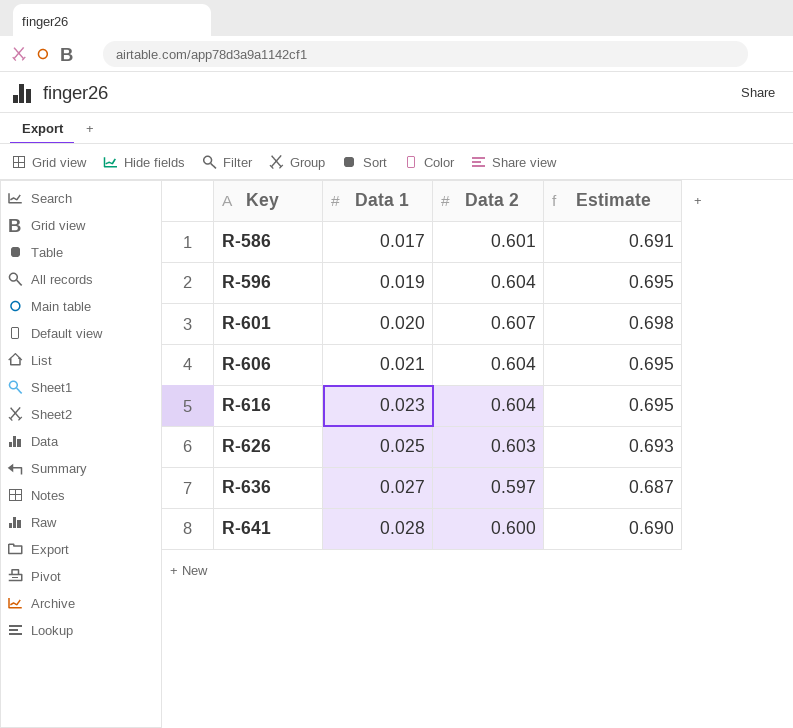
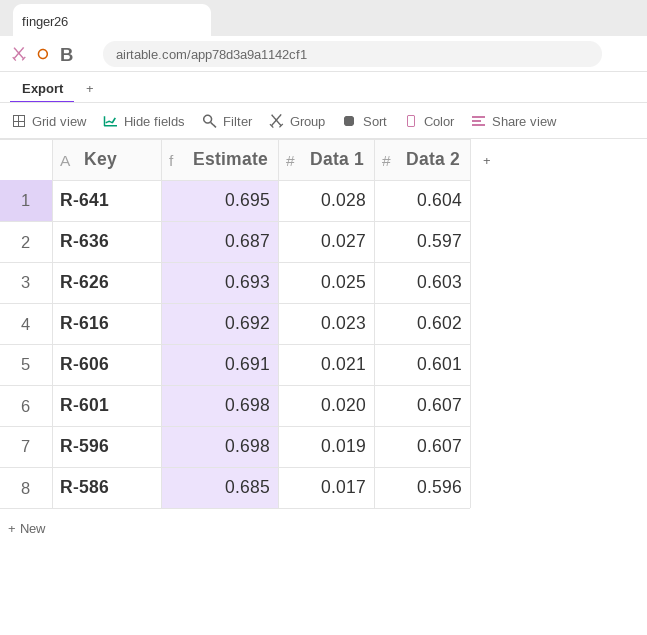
row order: Key ascending -> Key descending
column Estimate | position: 4 -> 2
R-641 | Estimate: 0.690 -> 0.695
R-641 | Data 2: 0.600 -> 0.604
R-616 | Estimate: 0.695 -> 0.692
R-616 | Data 2: 0.604 -> 0.602
R-606 | Estimate: 0.695 -> 0.691
R-606 | Data 2: 0.604 -> 0.601
R-596 | Estimate: 0.695 -> 0.698
R-596 | Data 2: 0.604 -> 0.607
R-586 | Estimate: 0.691 -> 0.685
R-586 | Data 2: 0.601 -> 0.596

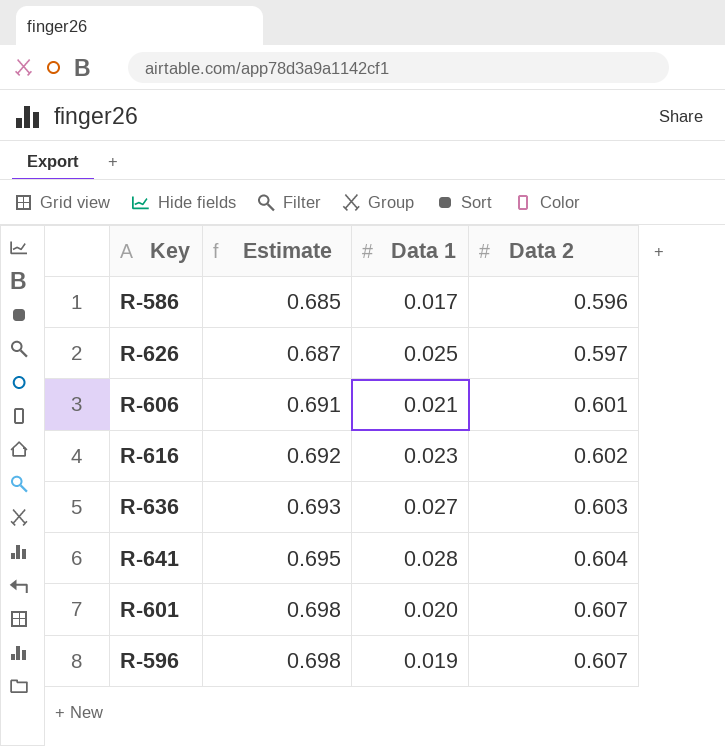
row order: Key descending -> Estimate ascending
R-626 | Estimate: 0.693 -> 0.687
R-626 | Data 2: 0.603 -> 0.597
R-636 | Estimate: 0.687 -> 0.693
R-636 | Data 2: 0.597 -> 0.603

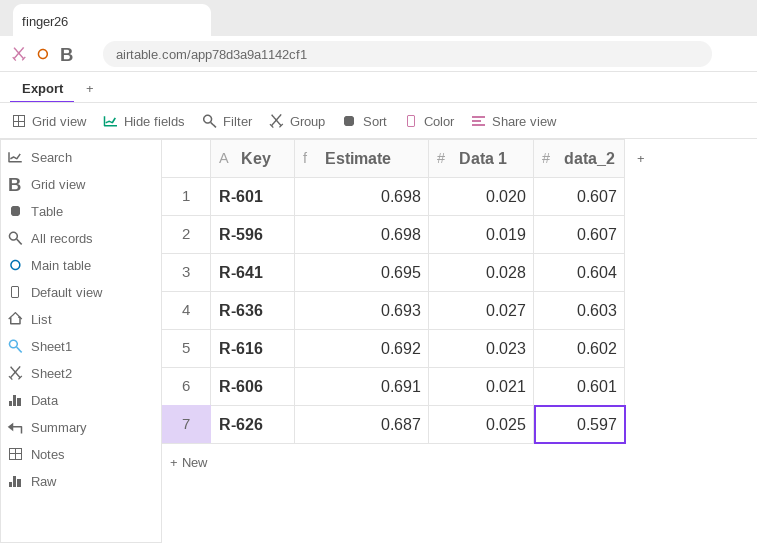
row order: Estimate ascending -> Estimate descending
column name: Data 2 -> data_2
row R-586: 0.685 | 0.017 | 0.596 -> none

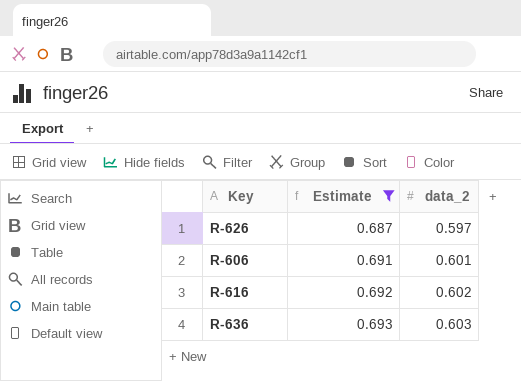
filter: none -> Estimate <= 0.693
row order: Estimate descending -> Estimate ascending
column Data 1 | position: 3 -> none

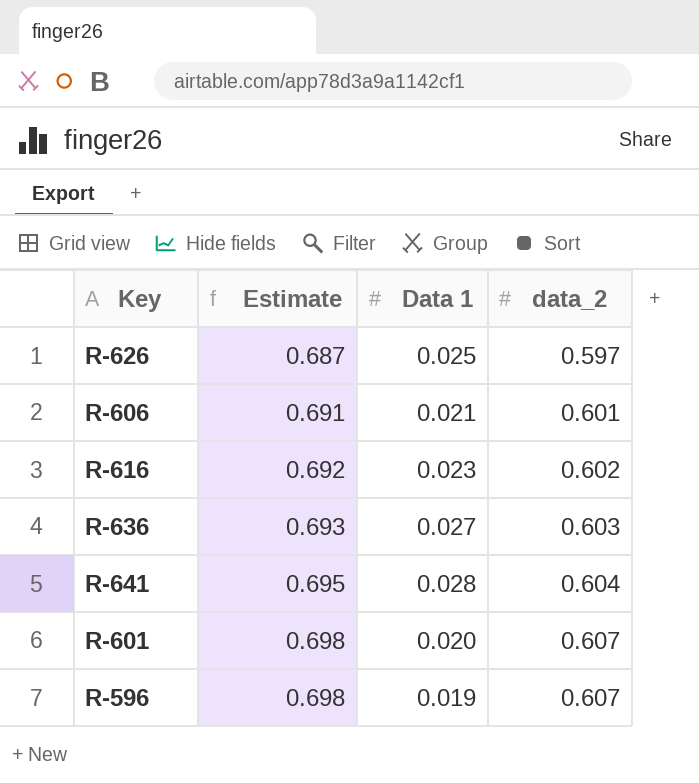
filter: Estimate <= 0.693 -> none
column Data 1 | position: none -> 3

